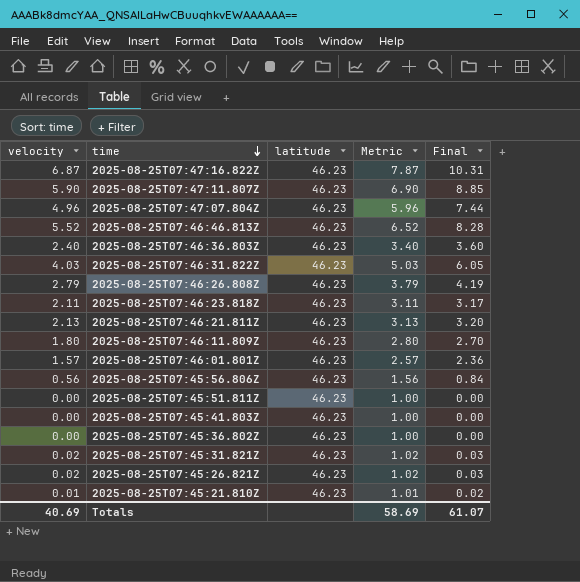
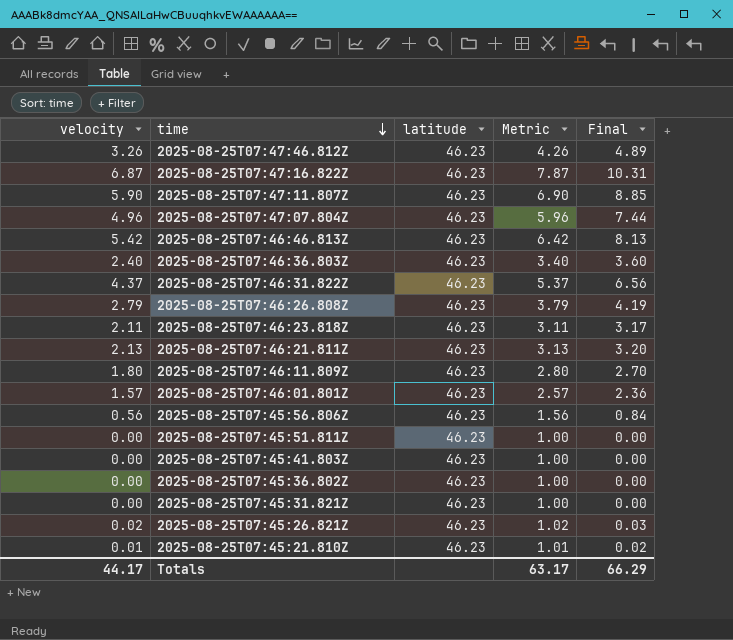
row 2025-08-25T07:47:46.812Z: none -> 3.26 | 46.23 | 4.26 | 4.89
2025-08-25T07:46:46.813Z | velocity: 5.52 -> 5.42
2025-08-25T07:46:46.813Z | Metric: 6.52 -> 6.42
2025-08-25T07:46:46.813Z | Final: 8.28 -> 8.13
2025-08-25T07:46:31.822Z | velocity: 4.03 -> 4.37
2025-08-25T07:46:31.822Z | Metric: 5.03 -> 5.37
2025-08-25T07:46:31.822Z | Final: 6.05 -> 6.56
2025-08-25T07:45:31.821Z | velocity: 0.02 -> 0.00
2025-08-25T07:45:31.821Z | Metric: 1.02 -> 1.00
2025-08-25T07:45:31.821Z | Final: 0.03 -> 0.00
Totals | velocity: 40.69 -> 44.17
Totals | Metric: 58.69 -> 63.17
Totals | Final: 61.07 -> 66.29

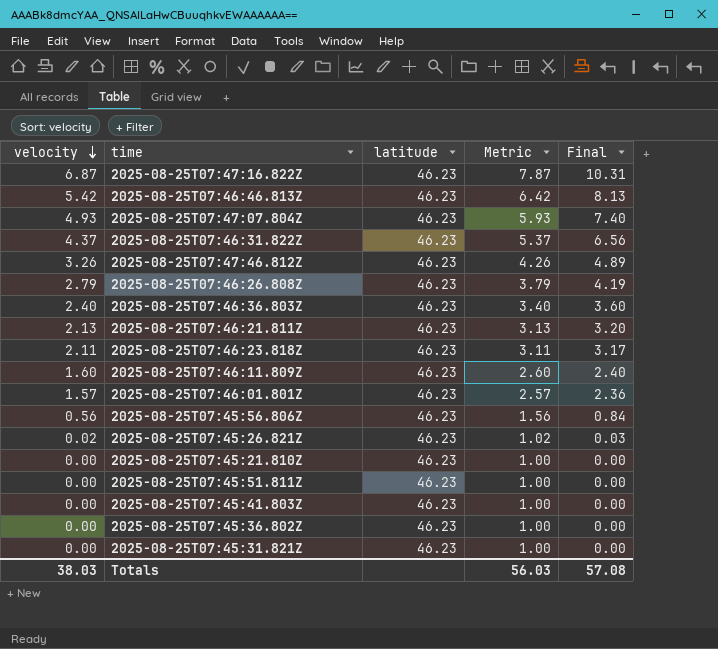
row order: time descending -> velocity descending
row 2025-08-25T07:47:11.807Z: 5.90 | 46.23 | 6.90 | 8.85 -> none
2025-08-25T07:47:07.804Z | velocity: 4.96 -> 4.93
2025-08-25T07:47:07.804Z | Metric: 5.96 -> 5.93
2025-08-25T07:47:07.804Z | Final: 7.44 -> 7.40
2025-08-25T07:46:11.809Z | velocity: 1.80 -> 1.60
2025-08-25T07:46:11.809Z | Metric: 2.80 -> 2.60
2025-08-25T07:46:11.809Z | Final: 2.70 -> 2.40
2025-08-25T07:45:21.810Z | velocity: 0.01 -> 0.00
2025-08-25T07:45:21.810Z | Metric: 1.01 -> 1.00
2025-08-25T07:45:21.810Z | Final: 0.02 -> 0.00
Totals | velocity: 44.17 -> 38.03
Totals | Metric: 63.17 -> 56.03
Totals | Final: 66.29 -> 57.08

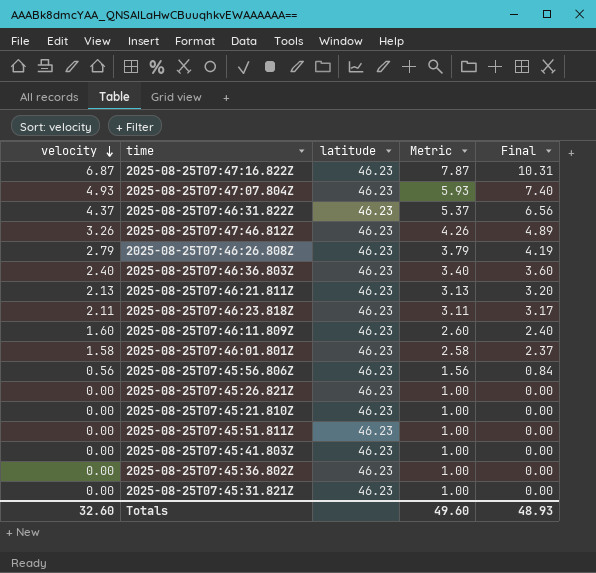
row 2025-08-25T07:46:46.813Z: 5.42 | 46.23 | 6.42 | 8.13 -> none
2025-08-25T07:46:01.801Z | velocity: 1.57 -> 1.58
2025-08-25T07:46:01.801Z | Metric: 2.57 -> 2.58
2025-08-25T07:46:01.801Z | Final: 2.36 -> 2.37
2025-08-25T07:45:26.821Z | velocity: 0.02 -> 0.00
2025-08-25T07:45:26.821Z | Metric: 1.02 -> 1.00
2025-08-25T07:45:26.821Z | Final: 0.03 -> 0.00
Totals | velocity: 38.03 -> 32.60
Totals | Metric: 56.03 -> 49.60
Totals | Final: 57.08 -> 48.93

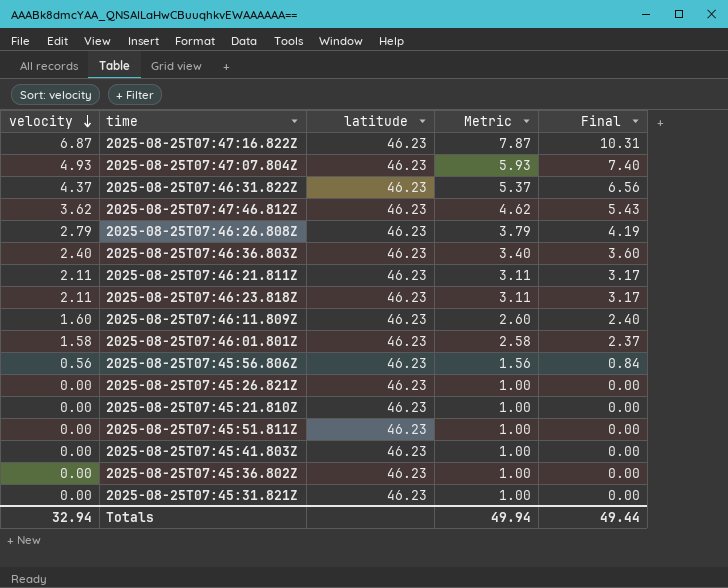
2025-08-25T07:47:46.812Z | velocity: 3.26 -> 3.62
2025-08-25T07:47:46.812Z | Metric: 4.26 -> 4.62
2025-08-25T07:47:46.812Z | Final: 4.89 -> 5.43
2025-08-25T07:46:21.811Z | velocity: 2.13 -> 2.11
2025-08-25T07:46:21.811Z | Metric: 3.13 -> 3.11
2025-08-25T07:46:21.811Z | Final: 3.20 -> 3.17
Totals | velocity: 32.60 -> 32.94
Totals | Metric: 49.60 -> 49.94
Totals | Final: 48.93 -> 49.44

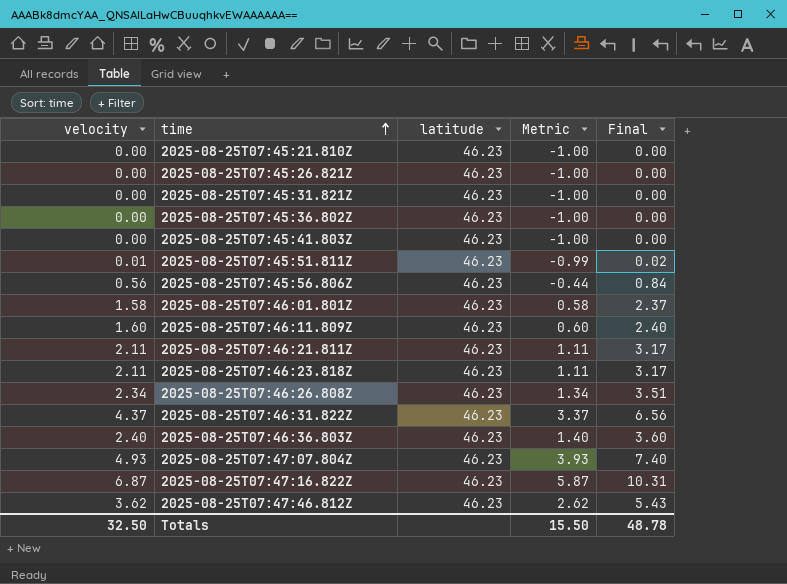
row order: velocity descending -> time ascending
column Metric | formula: [velocity] + 1 -> [velocity] - 1
2025-08-25T07:45:51.811Z | velocity: 0.00 -> 0.01
2025-08-25T07:45:51.811Z | Final: 0.00 -> 0.02
2025-08-25T07:46:26.808Z | velocity: 2.79 -> 2.34
2025-08-25T07:46:26.808Z | Final: 4.19 -> 3.51
Totals | velocity: 32.94 -> 32.50
Totals | Metric: 49.94 -> 15.50
Totals | Final: 49.44 -> 48.78

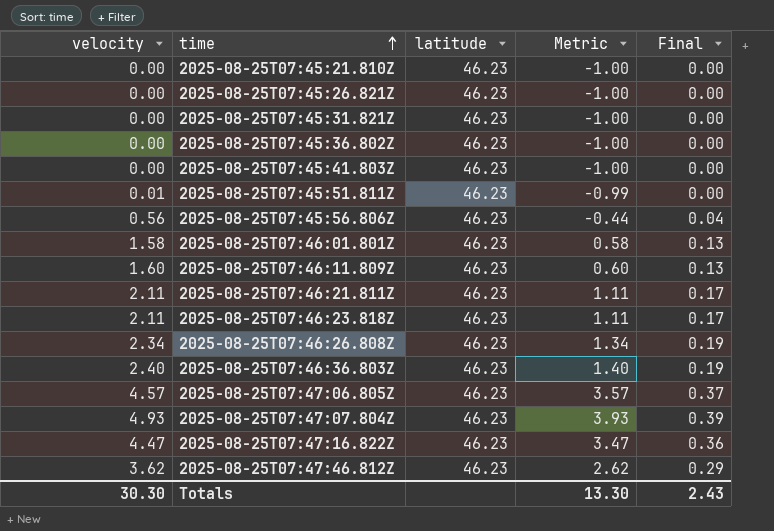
column Final | formula: [velocity] * 1.5 -> [velocity] * 0.08
row 2025-08-25T07:46:31.822Z: 4.37 | 46.23 | 3.37 | 6.56 -> none
row 2025-08-25T07:47:06.805Z: none -> 4.57 | 46.23 | 3.57 | 0.37
2025-08-25T07:47:16.822Z | velocity: 6.87 -> 4.47
2025-08-25T07:47:16.822Z | Metric: 5.87 -> 3.47
Totals | velocity: 32.50 -> 30.30
Totals | Metric: 15.50 -> 13.30
Totals | Final: 48.78 -> 2.43

